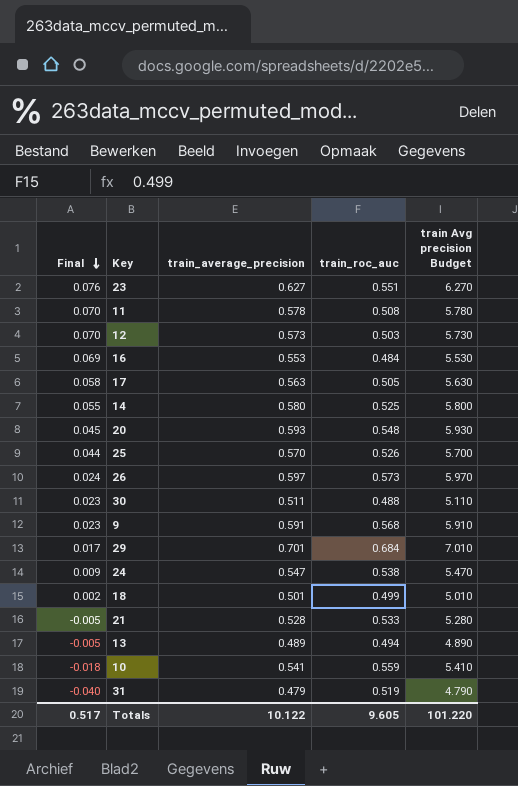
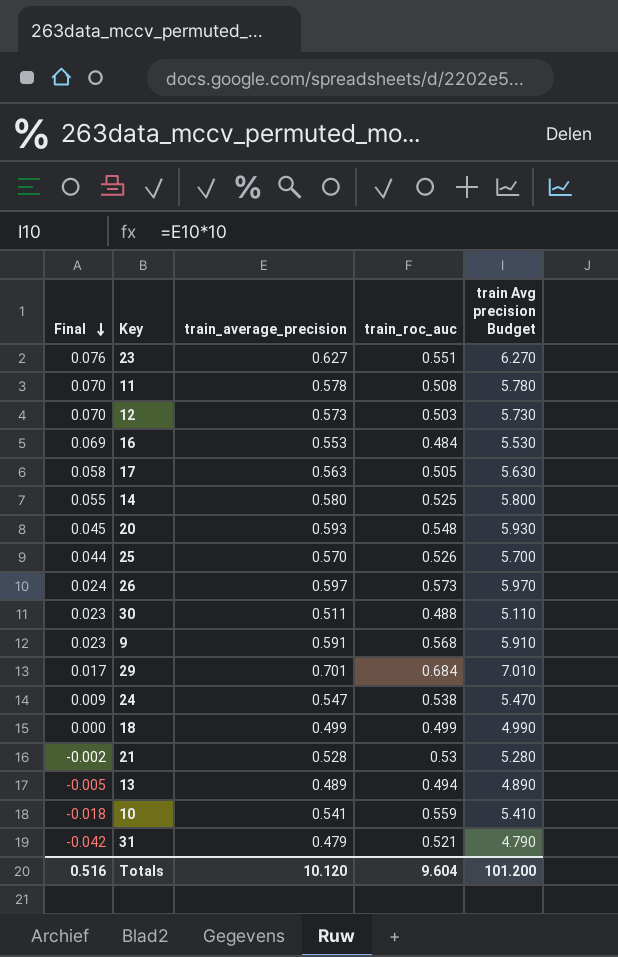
18 | Final: 0.002 -> 0.000
18 | train_average_precision: 0.501 -> 0.499
18 | train Avg precision Budget: 5.010 -> 4.990
21 | Final: -0.005 -> -0.002
21 | train_roc_auc: 0.533 -> 0.53
31 | Final: -0.040 -> -0.042
31 | train_roc_auc: 0.519 -> 0.521
Totals | Final: 0.517 -> 0.516
Totals | train_average_precision: 10.122 -> 10.120
Totals | train_roc_auc: 9.605 -> 9.604
Totals | train Avg precision Budget: 101.220 -> 101.200

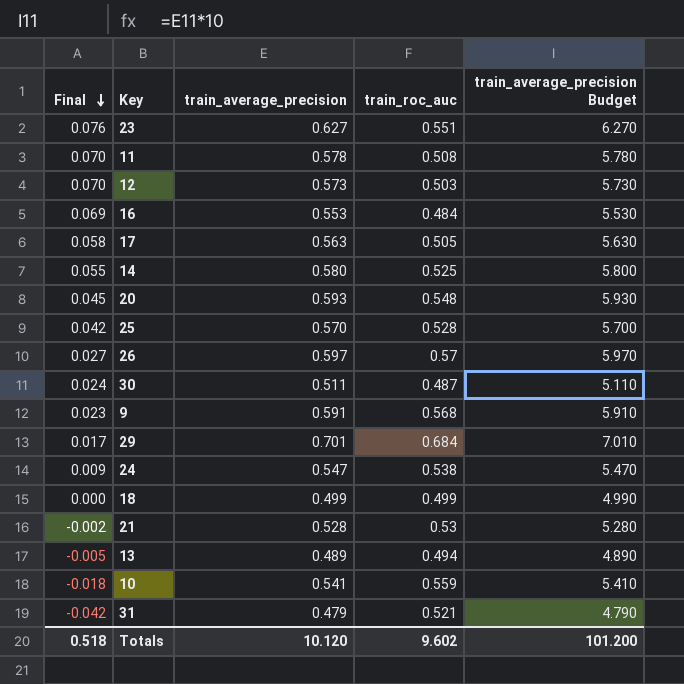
column name: train Avg precision Budget -> train_average_precision Budget
25 | Final: 0.044 -> 0.042
25 | train_roc_auc: 0.526 -> 0.528
26 | Final: 0.024 -> 0.027
26 | train_roc_auc: 0.573 -> 0.57
30 | Final: 0.023 -> 0.024
30 | train_roc_auc: 0.488 -> 0.487
Totals | Final: 0.516 -> 0.518
Totals | train_roc_auc: 9.604 -> 9.602

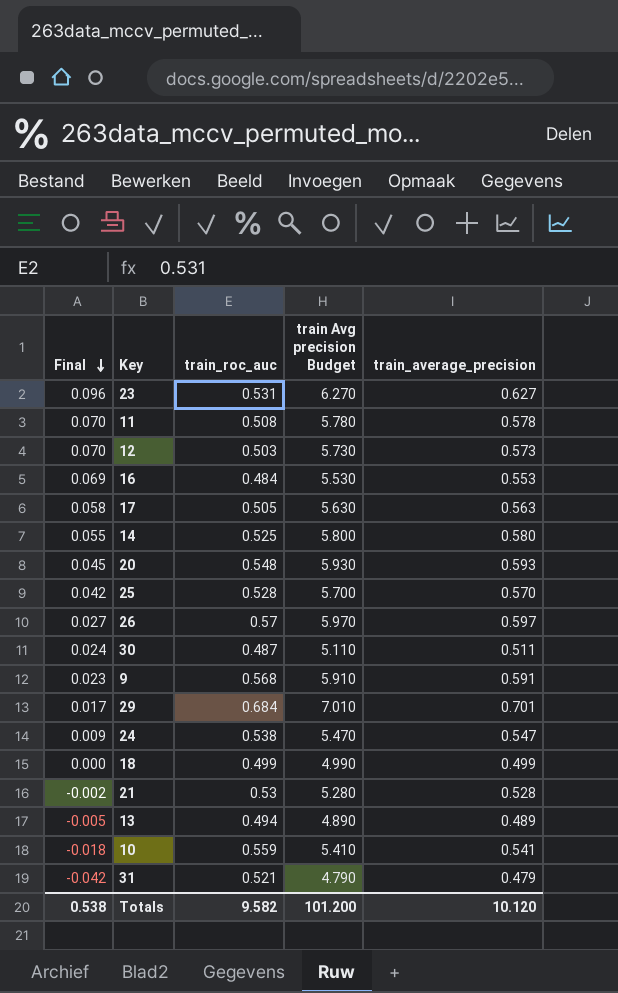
column name: train_average_precision Budget -> train Avg precision Budget
column train_average_precision | position: 3 -> 5
23 | Final: 0.076 -> 0.096
23 | train_roc_auc: 0.551 -> 0.531
Totals | Final: 0.518 -> 0.538
Totals | train_roc_auc: 9.602 -> 9.582

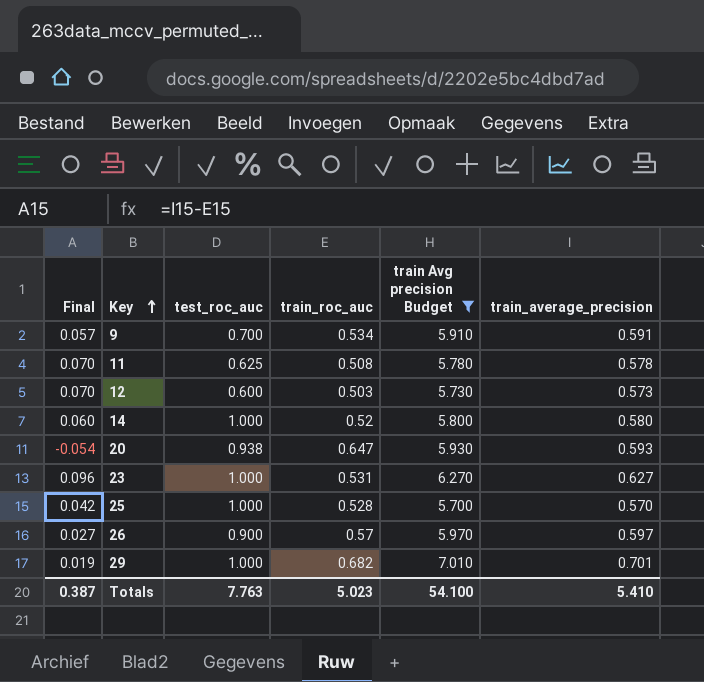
filter: none -> train Avg precision Budget >= 5.700
row order: Final descending -> Key ascending
column test_roc_auc | position: none -> 3
9 | Final: 0.023 -> 0.057
9 | train_roc_auc: 0.568 -> 0.534
14 | Final: 0.055 -> 0.060
14 | train_roc_auc: 0.525 -> 0.52
20 | Final: 0.045 -> -0.054
20 | train_roc_auc: 0.548 -> 0.647
29 | Final: 0.017 -> 0.019
29 | train_roc_auc: 0.684 -> 0.682
Totals | Final: 0.538 -> 0.387
Totals | train_roc_auc: 9.582 -> 5.023
Totals | train Avg precision Budget: 101.200 -> 54.100
Totals | train_average_precision: 10.120 -> 5.410

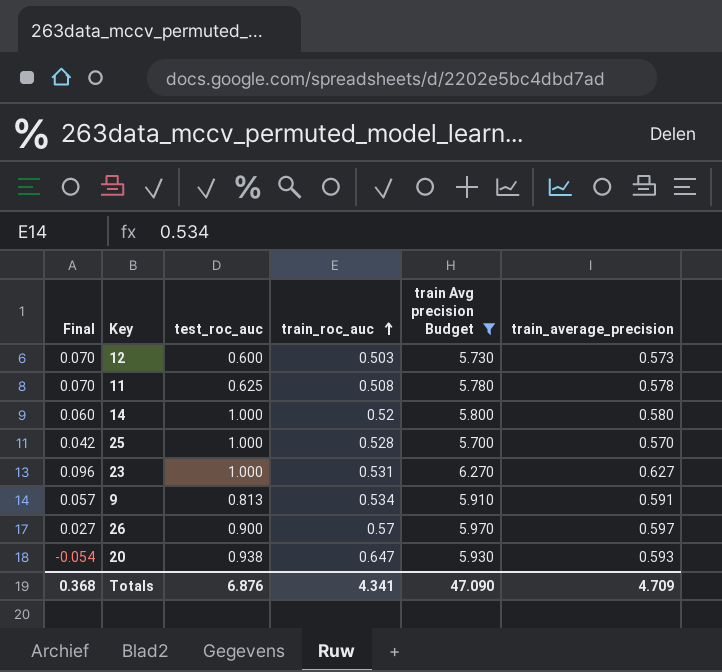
row order: Key ascending -> train_roc_auc ascending
row 29: 0.019 | 1.000 | 0.682 | 7.010 | 0.701 -> none
9 | test_roc_auc: 0.700 -> 0.813
Totals | Final: 0.387 -> 0.368
Totals | test_roc_auc: 7.763 -> 6.876
Totals | train_roc_auc: 5.023 -> 4.341
Totals | train Avg precision Budget: 54.100 -> 47.090
Totals | train_average_precision: 5.410 -> 4.709

